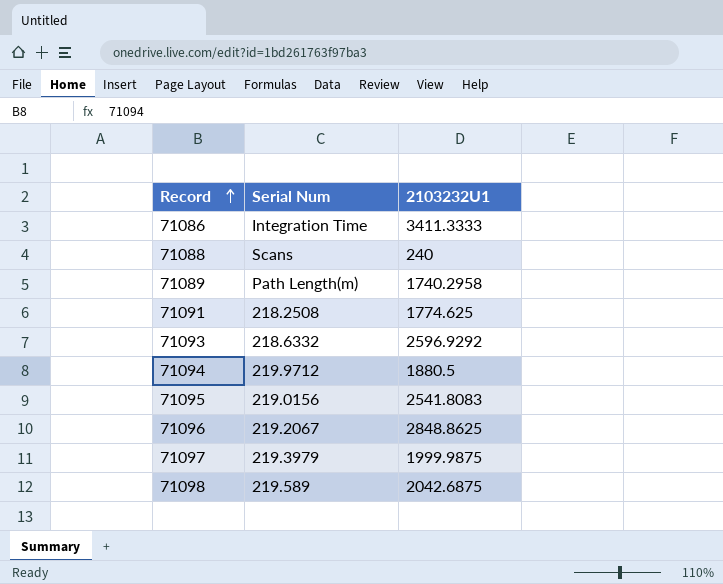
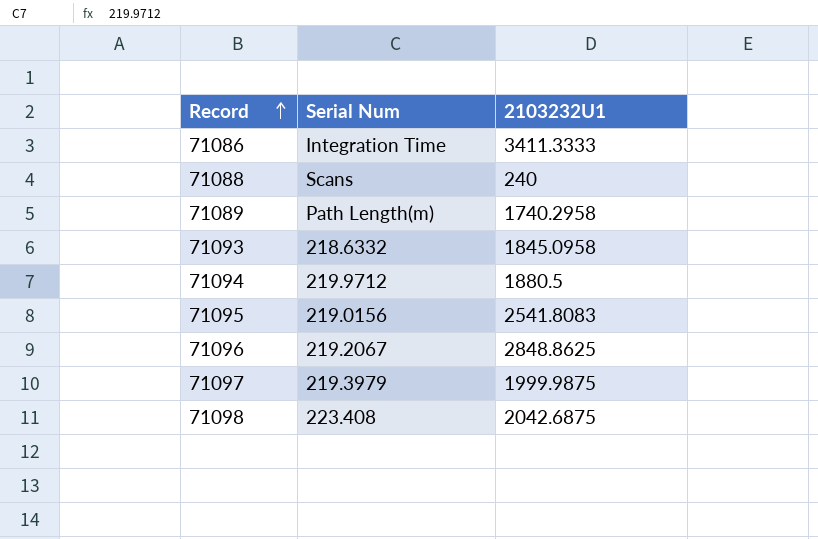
row 71091: 218.2508 | 1774.625 -> none
71093 | 2103232U1: 2596.9292 -> 1845.0958
71098 | Serial Num: 219.589 -> 223.408

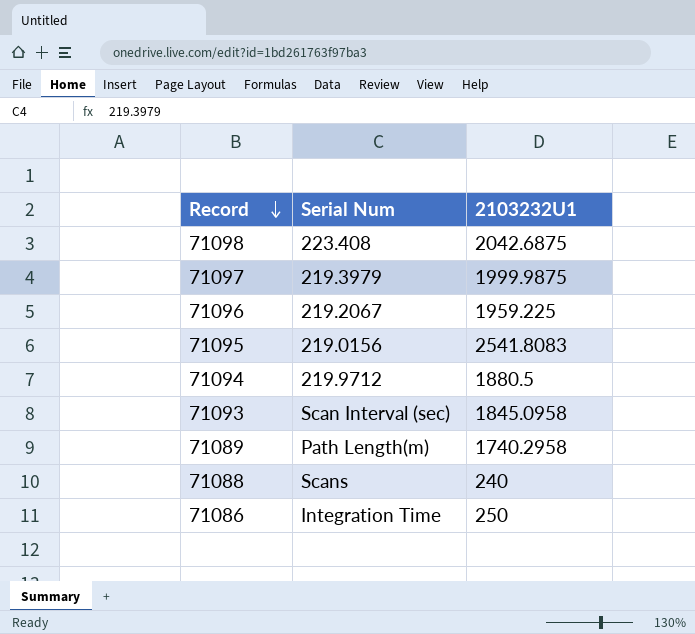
row order: Record ascending -> Record descending
71096 | 2103232U1: 2848.8625 -> 1959.225
71093 | Serial Num: 218.6332 -> Scan Interval (sec)
71086 | 2103232U1: 3411.3333 -> 250

